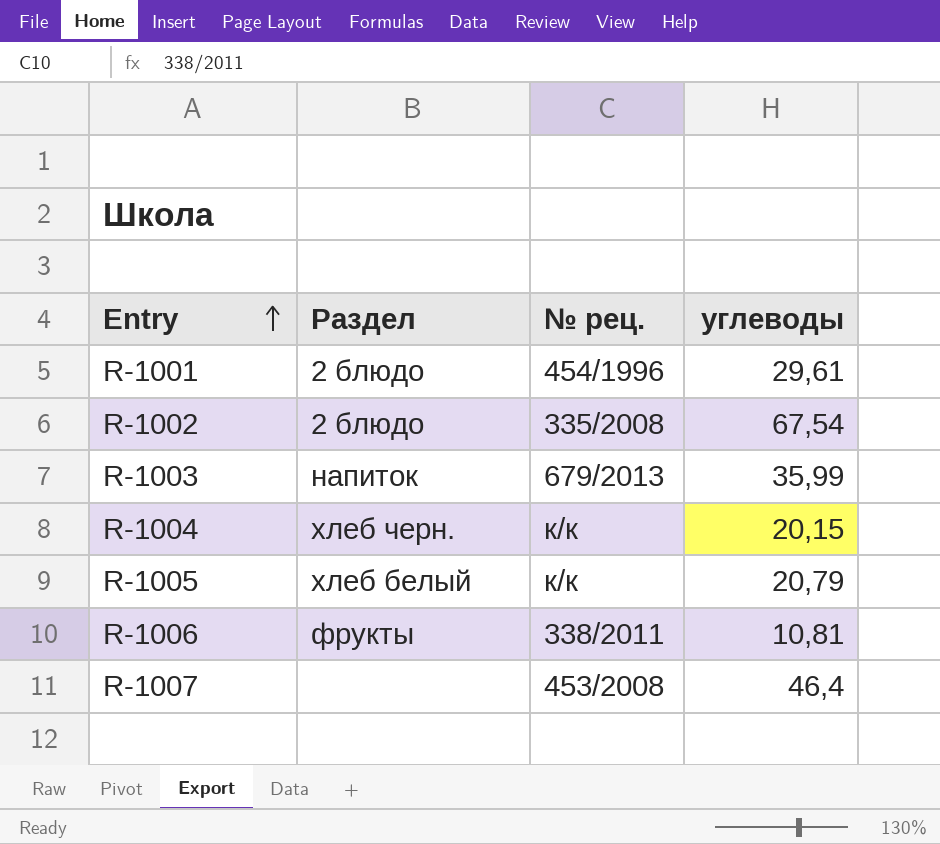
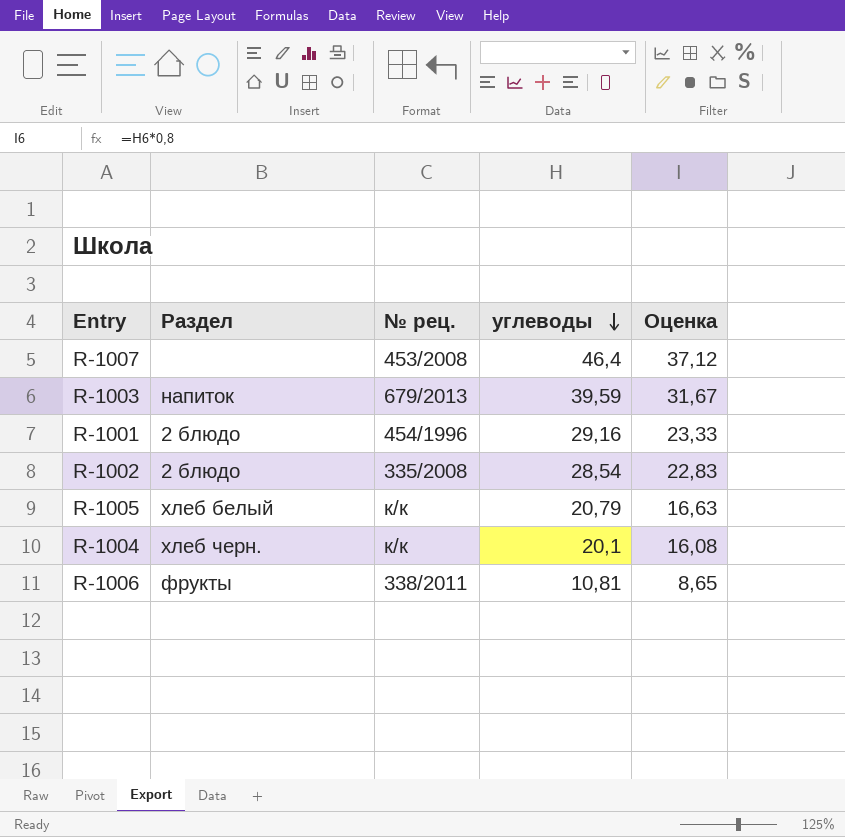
row order: Entry ascending -> углеводы descending
column Оценка | formula: none -> [углеводы] * 0,8
R-1003 | углеводы: 35,99 -> 39,59
R-1001 | углеводы: 29,61 -> 29,16
R-1002 | углеводы: 67,54 -> 28,54
R-1004 | углеводы: 20,15 -> 20,1

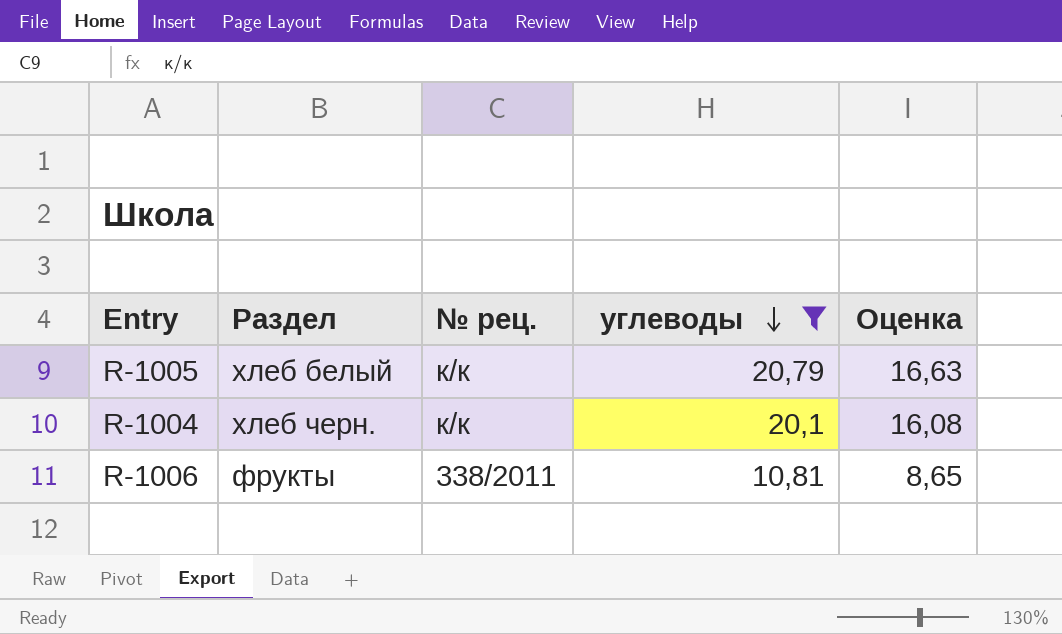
filter: none -> углеводы <= 20,79

